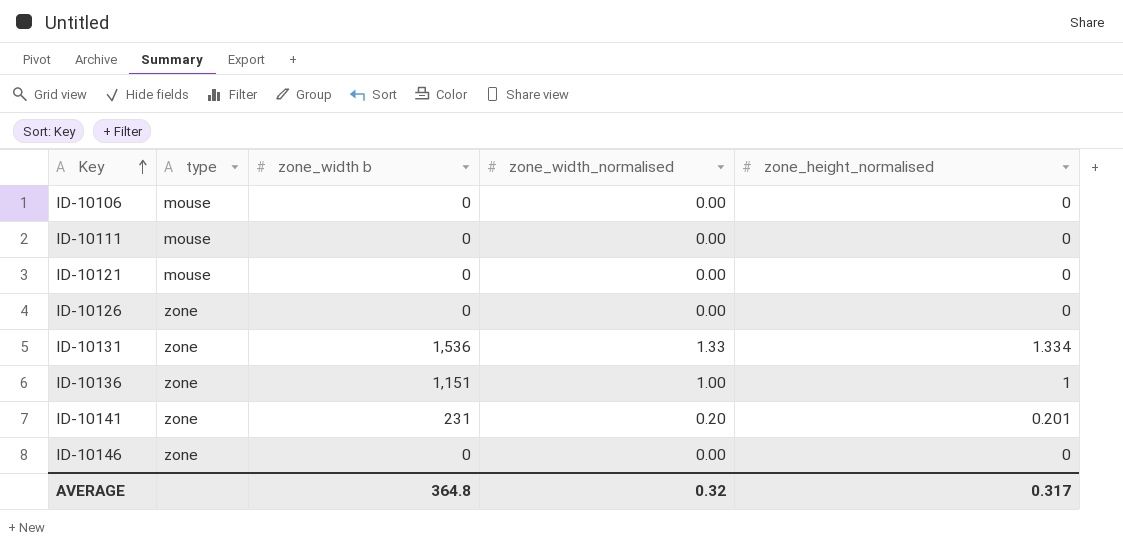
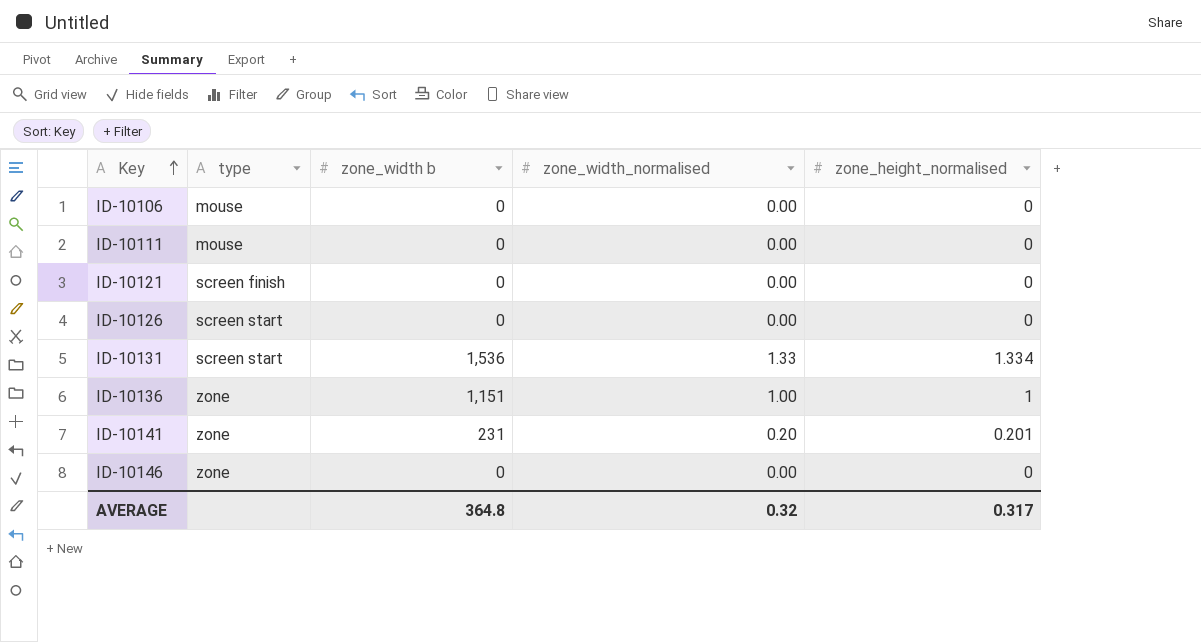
ID-10121 | type: mouse -> screen finish
ID-10126 | type: zone -> screen start
ID-10131 | type: zone -> screen start

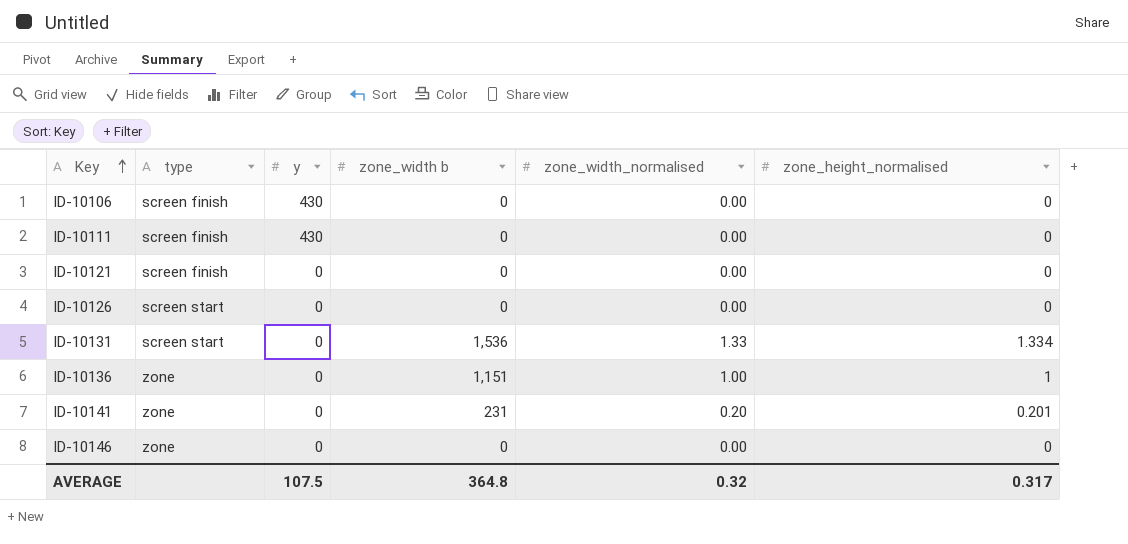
column y | position: none -> 3
ID-10106 | type: mouse -> screen finish
ID-10111 | type: mouse -> screen finish

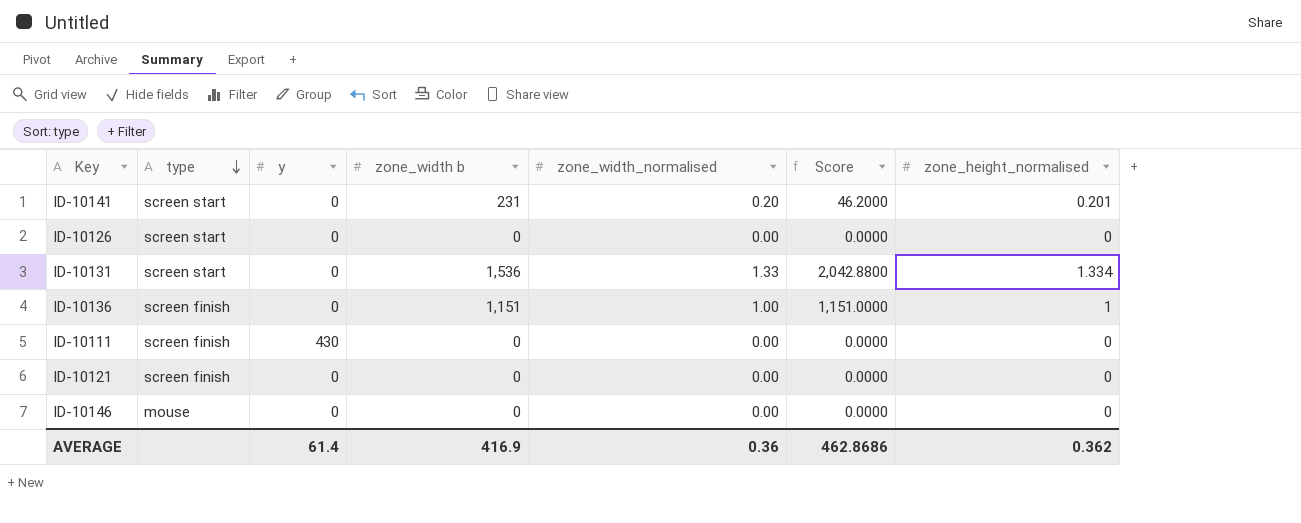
row order: Key ascending -> type descending
column Score | formula: none -> [zone_width b] * [zone_width_normalised]
row ID-10106: screen finish | 430 | 0 | 0.00 | 0 -> none
ID-10141 | type: zone -> screen start
ID-10136 | type: zone -> screen finish
ID-10146 | type: zone -> mouse
AVERAGE | y: 107.5 -> 61.4
AVERAGE | zone_width b: 364.8 -> 416.9
AVERAGE | zone_width_normalised: 0.32 -> 0.36
AVERAGE | zone_height_normalised: 0.317 -> 0.362

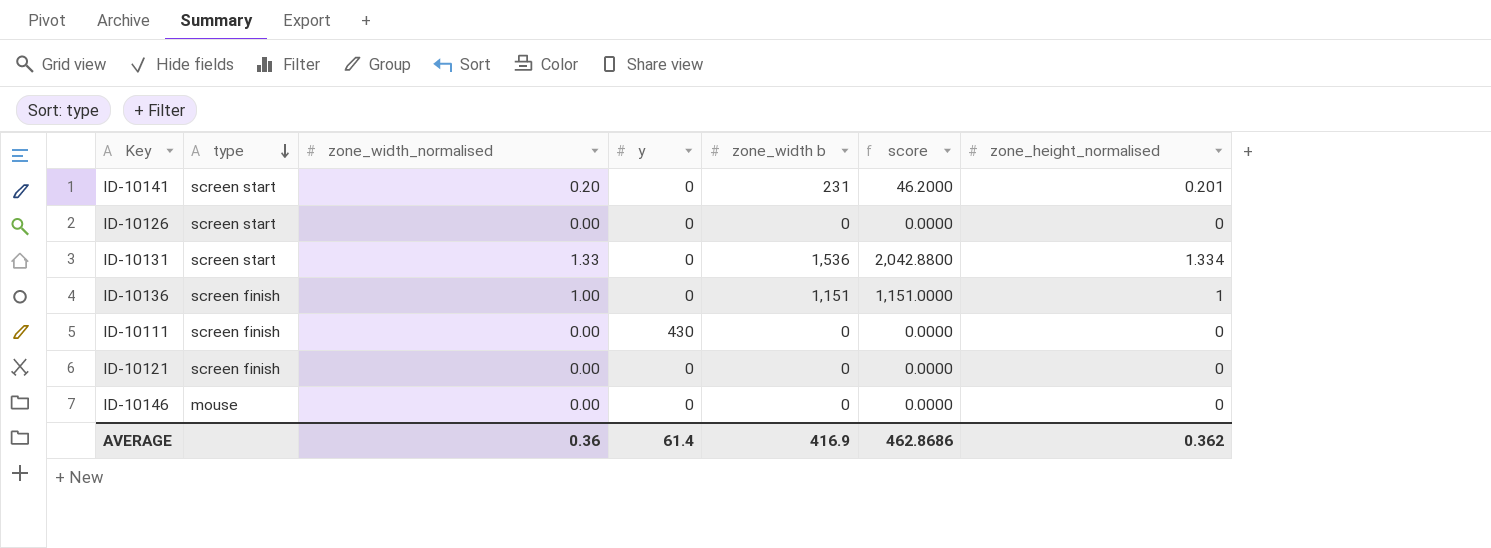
column zone_width_normalised | position: 5 -> 3
column name: Score -> score

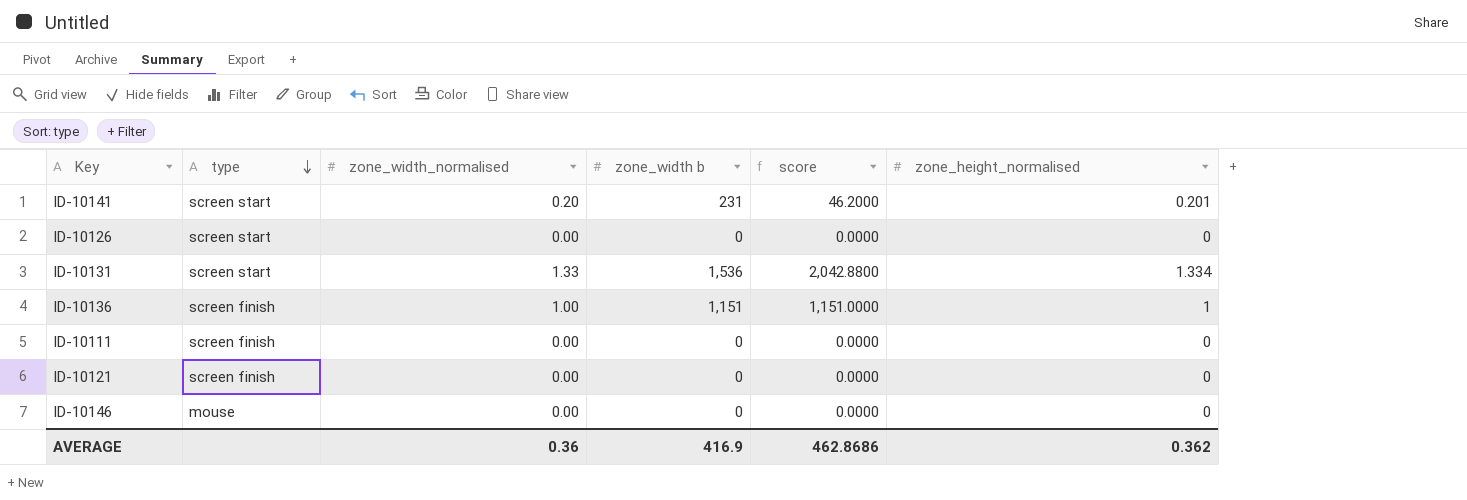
column y | position: 4 -> none

